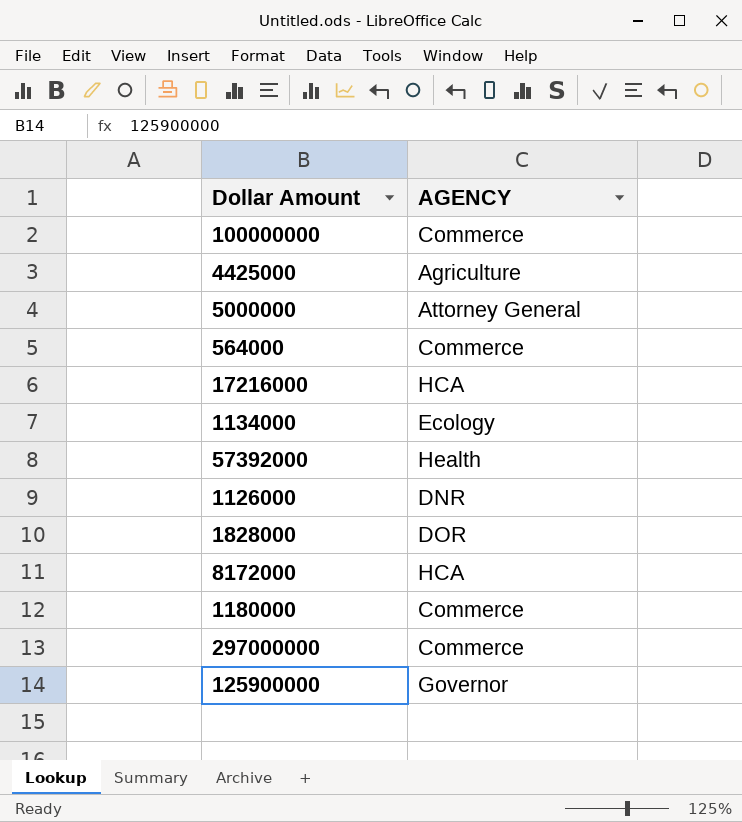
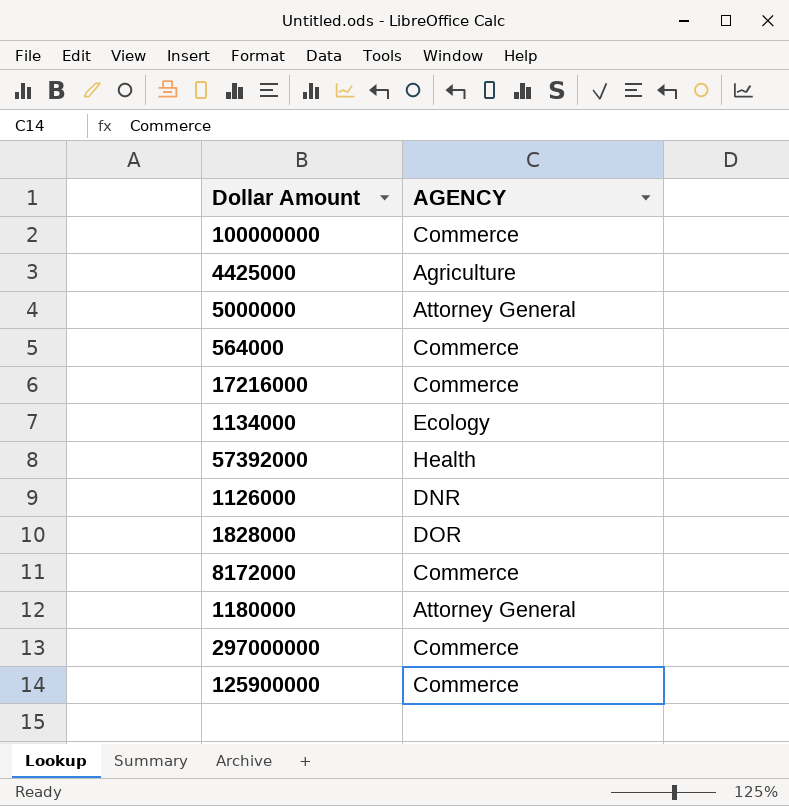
17216000 | AGENCY: HCA -> Commerce
8172000 | AGENCY: HCA -> Commerce
1180000 | AGENCY: Commerce -> Attorney General
125900000 | AGENCY: Governor -> Commerce

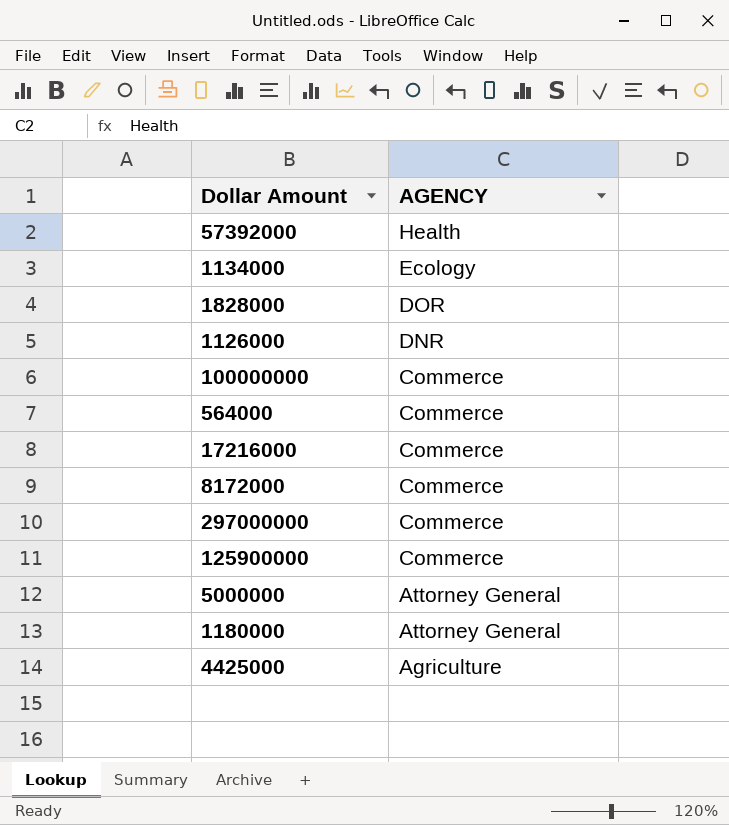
row order: none -> AGENCY descending

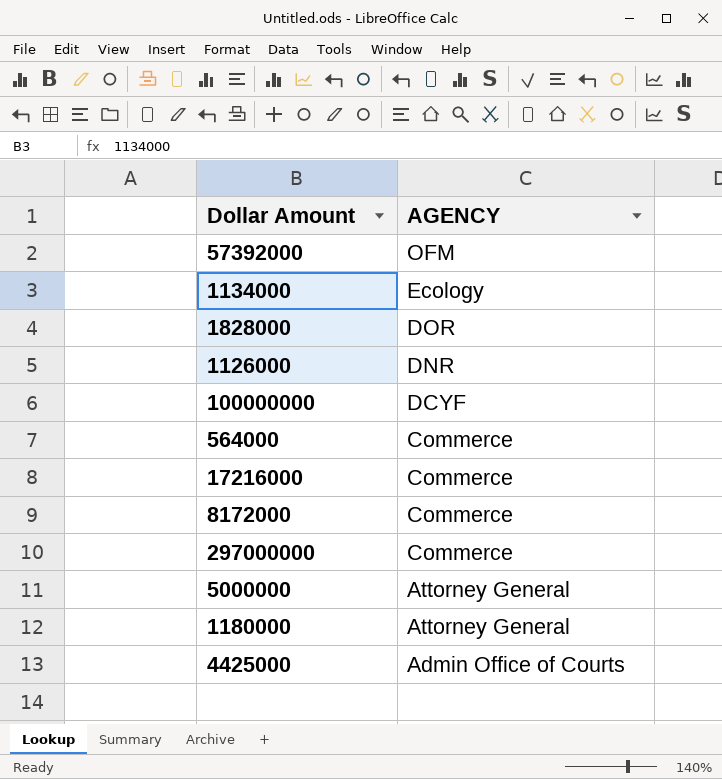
row 125900000: Commerce -> none
57392000 | AGENCY: Health -> OFM
100000000 | AGENCY: Commerce -> DCYF
4425000 | AGENCY: Agriculture -> Admin Office of Courts

